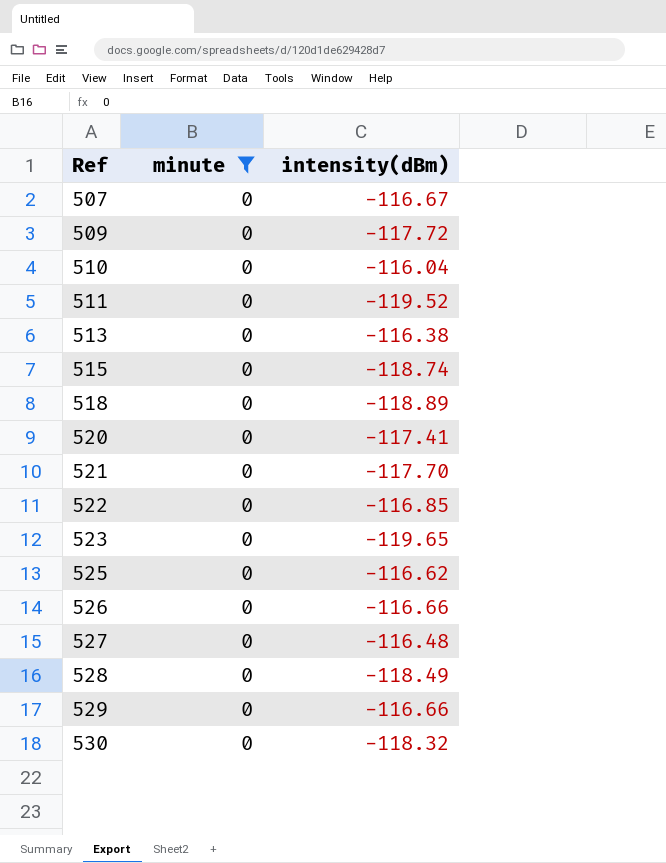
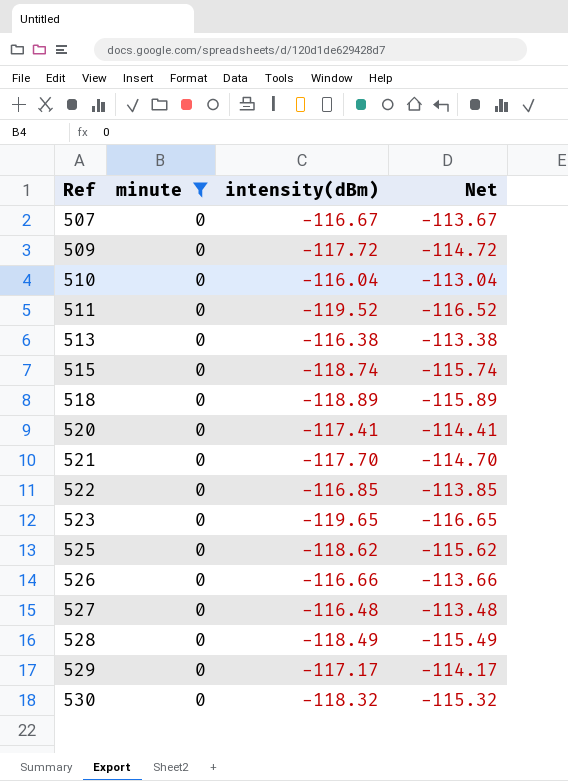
column Net | formula: none -> [intensity(dBm)] + 3
525 | intensity(dBm): -116.62 -> -118.62
529 | intensity(dBm): -116.66 -> -117.17

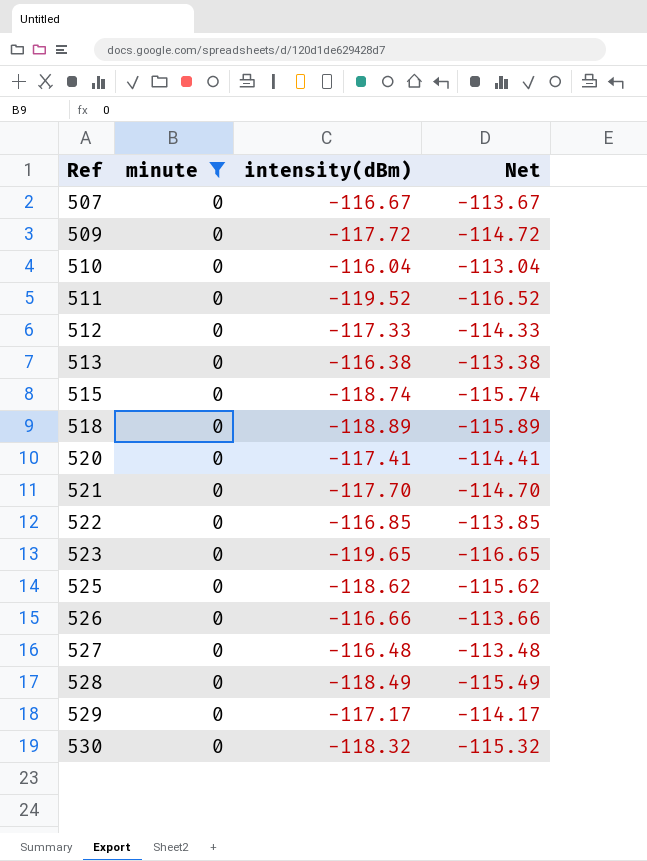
row 512: none -> 0 | -117.33 | -114.33

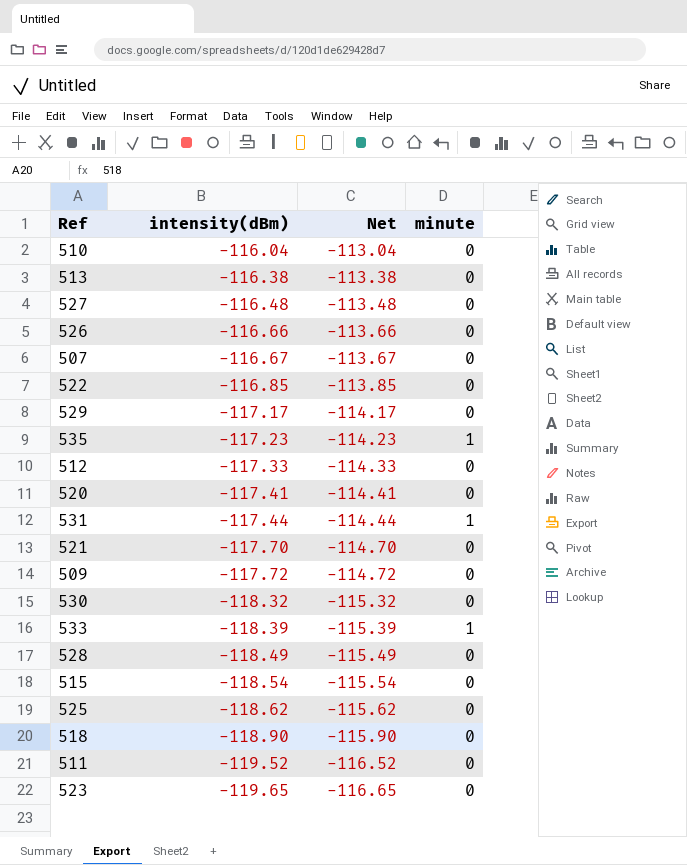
filter: minute = 0 -> none
row order: Ref ascending -> intensity(dBm) descending
column minute | position: 2 -> 4
515 | intensity(dBm): -118.74 -> -118.54
515 | Net: -115.74 -> -115.54
518 | intensity(dBm): -118.89 -> -118.90
518 | Net: -115.89 -> -115.90

